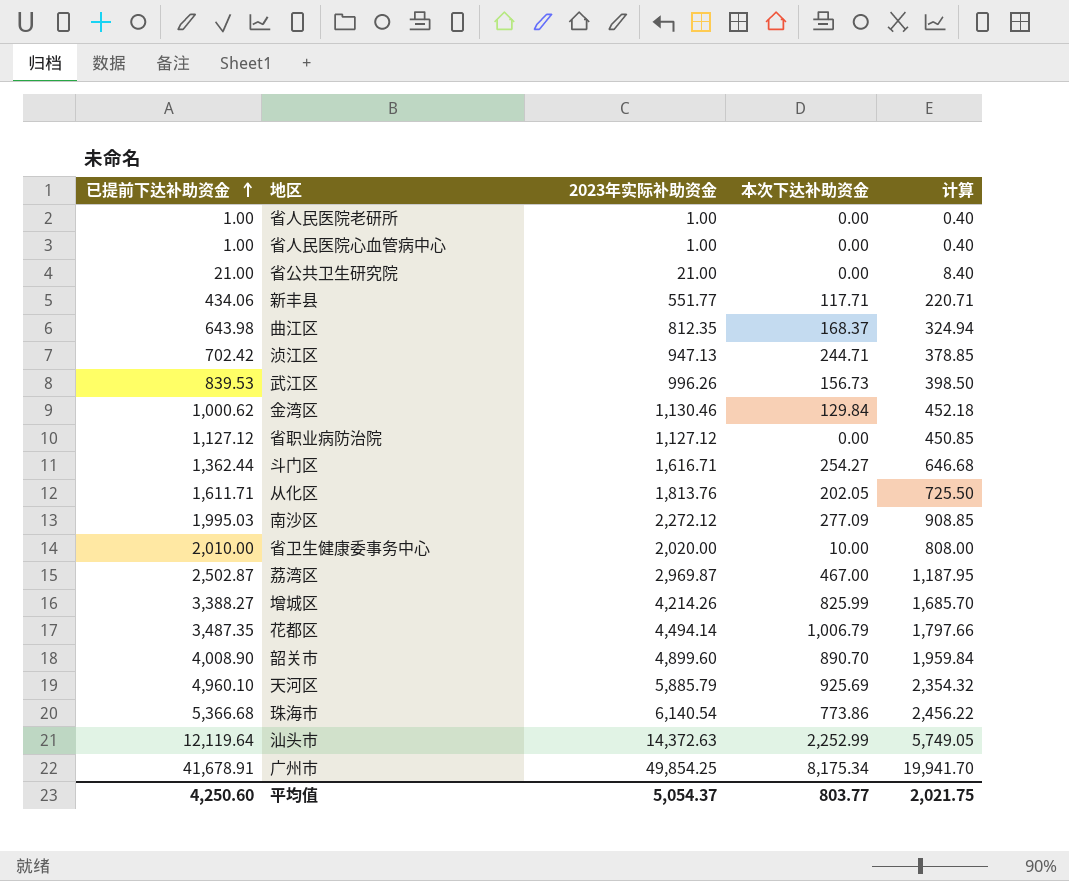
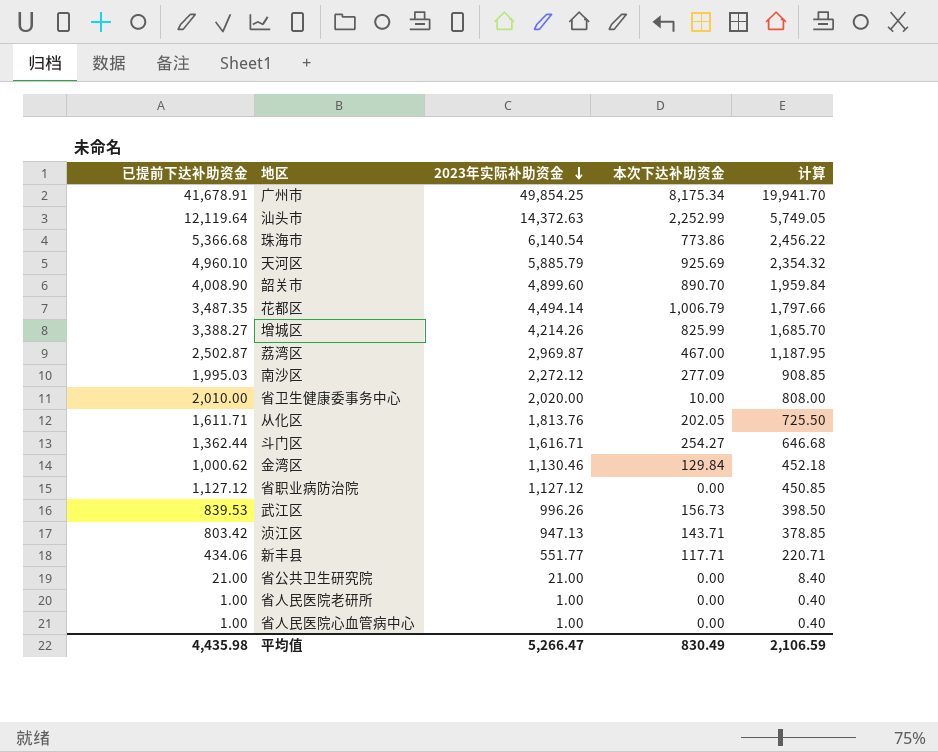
row order: 已提前下达补助资金 ascending -> 2023年实际补助资金 descending
row 曲江区: 643.98 | 812.35 | 168.37 | 324.94 -> none
浈江区 | 已提前下达补助资金: 702.42 -> 803.42
浈江区 | 本次下达补助资金: 244.71 -> 143.71
平均值 | 已提前下达补助资金: 4,250.60 -> 4,435.98
平均值 | 2023年实际补助资金: 5,054.37 -> 5,266.47
平均值 | 本次下达补助资金: 803.77 -> 830.49
平均值 | 计算: 2,021.75 -> 2,106.59

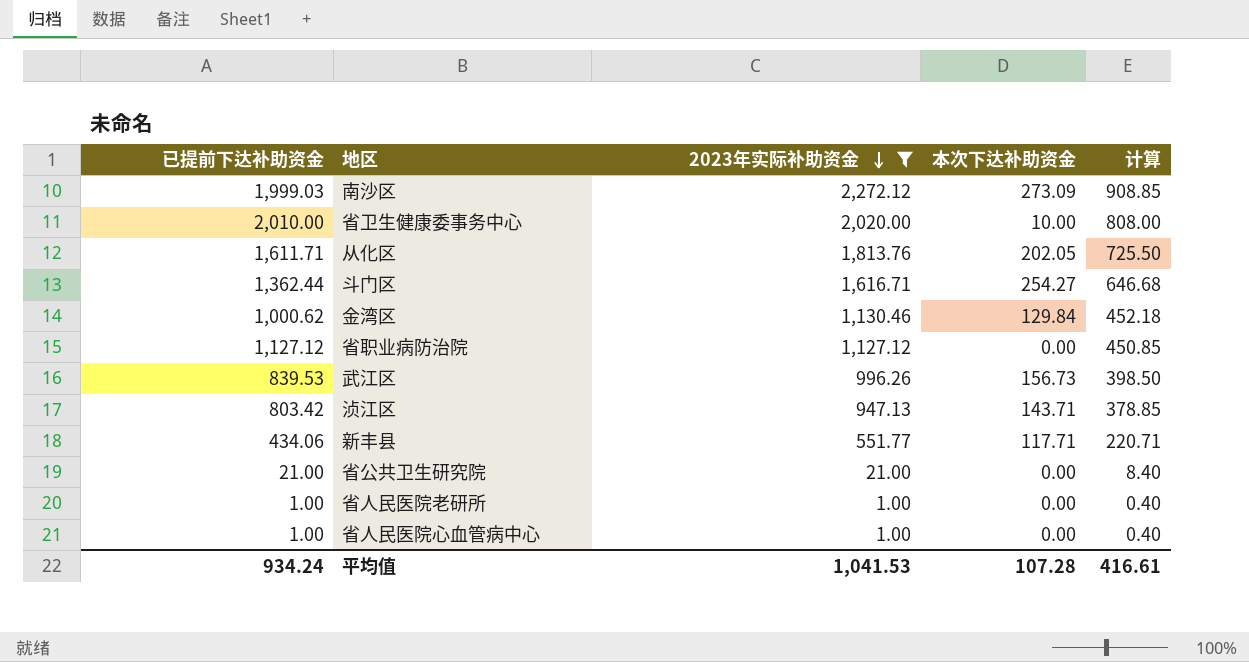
filter: none -> 2023年实际补助资金 <= 2,272.12
南沙区 | 已提前下达补助资金: 1,995.03 -> 1,999.03
南沙区 | 本次下达补助资金: 277.09 -> 273.09
平均值 | 已提前下达补助资金: 4,435.98 -> 934.24
平均值 | 2023年实际补助资金: 5,266.47 -> 1,041.53
平均值 | 本次下达补助资金: 830.49 -> 107.28
平均值 | 计算: 2,106.59 -> 416.61

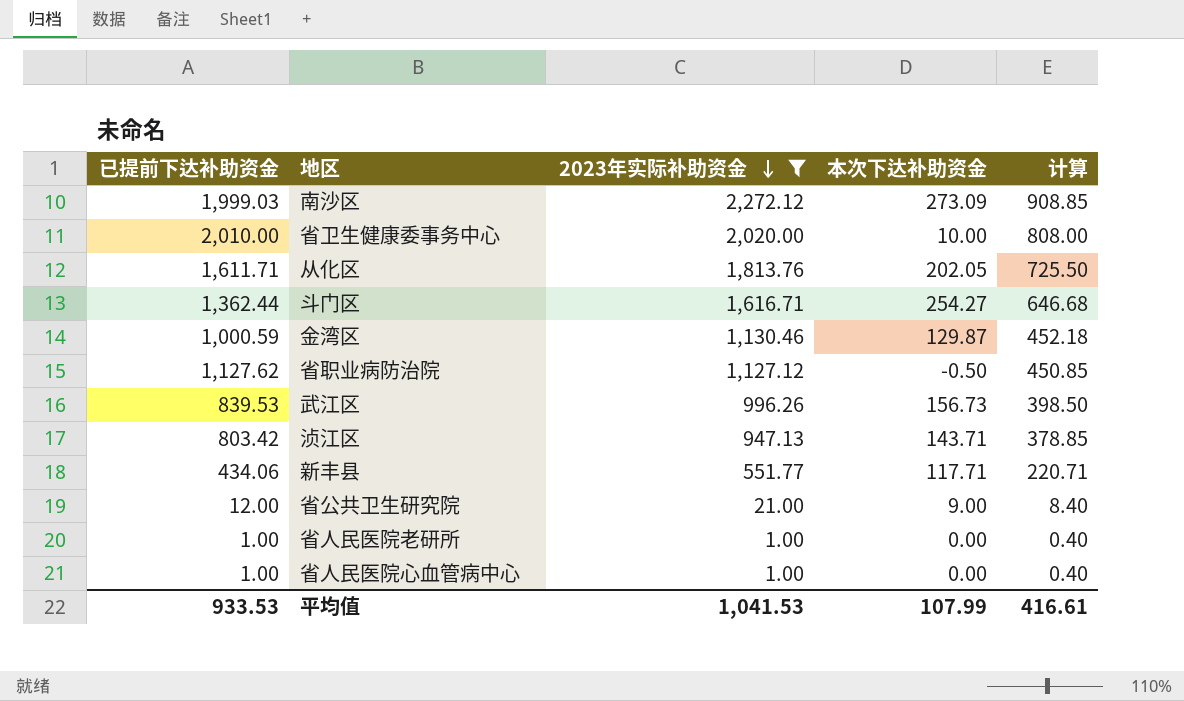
金湾区 | 已提前下达补助资金: 1,000.62 -> 1,000.59
金湾区 | 本次下达补助资金: 129.84 -> 129.87
省职业病防治院 | 已提前下达补助资金: 1,127.12 -> 1,127.62
省职业病防治院 | 本次下达补助资金: 0.00 -> -0.50
省公共卫生研究院 | 已提前下达补助资金: 21.00 -> 12.00
省公共卫生研究院 | 本次下达补助资金: 0.00 -> 9.00
平均值 | 已提前下达补助资金: 934.24 -> 933.53
平均值 | 本次下达补助资金: 107.28 -> 107.99

